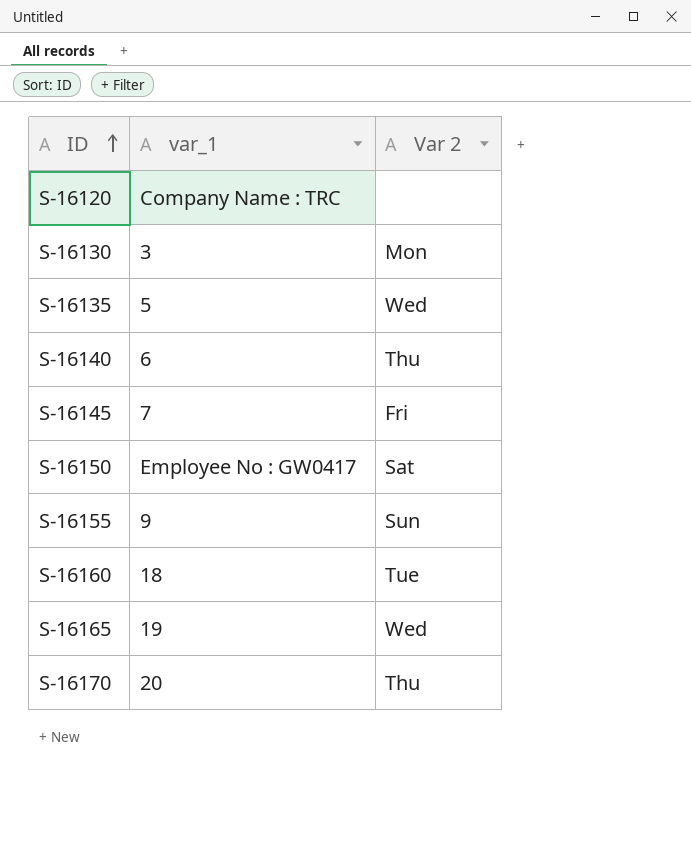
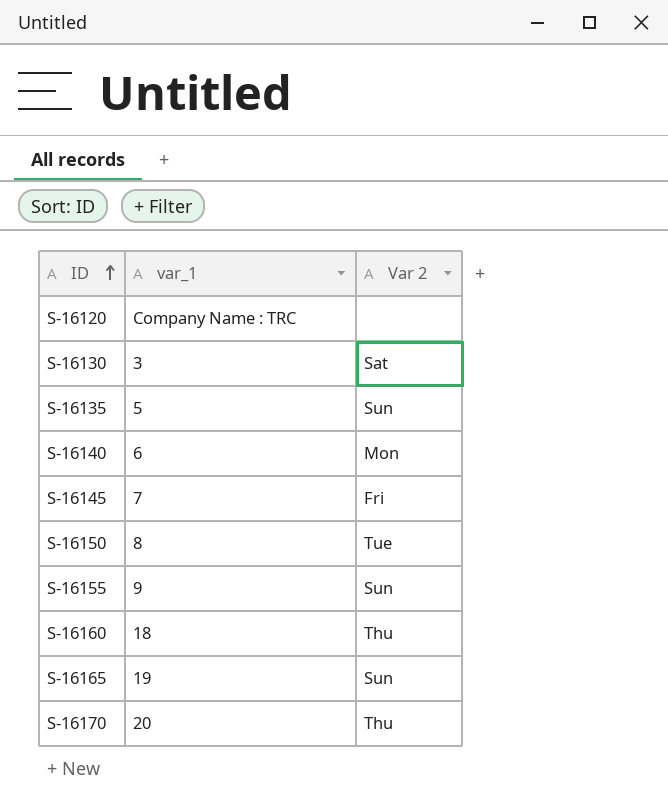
S-16130 | Var 2: Mon -> Sat
S-16135 | Var 2: Wed -> Sun
S-16140 | Var 2: Thu -> Mon
S-16150 | var_1: Employee No : GW0417 -> 8
S-16150 | Var 2: Sat -> Tue
S-16160 | Var 2: Tue -> Thu
S-16165 | Var 2: Wed -> Sun

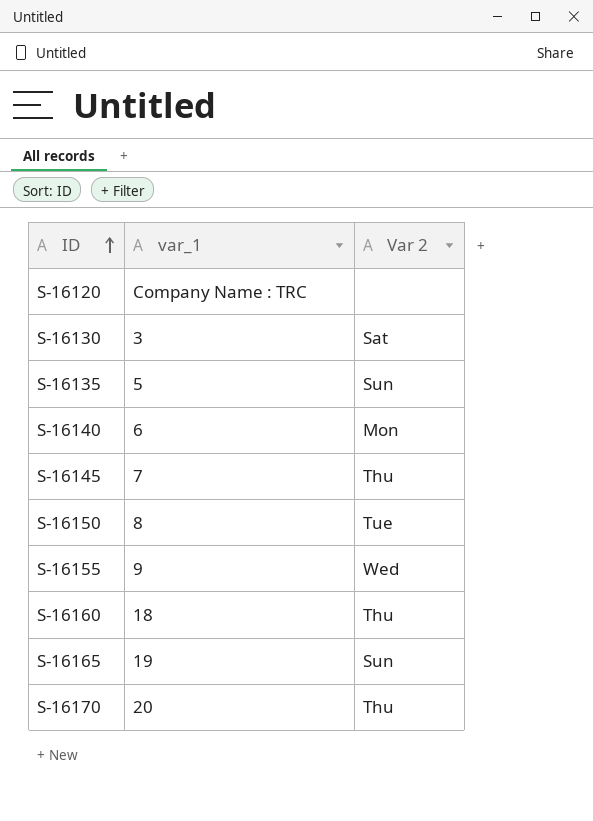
S-16145 | Var 2: Fri -> Thu
S-16155 | Var 2: Sun -> Wed

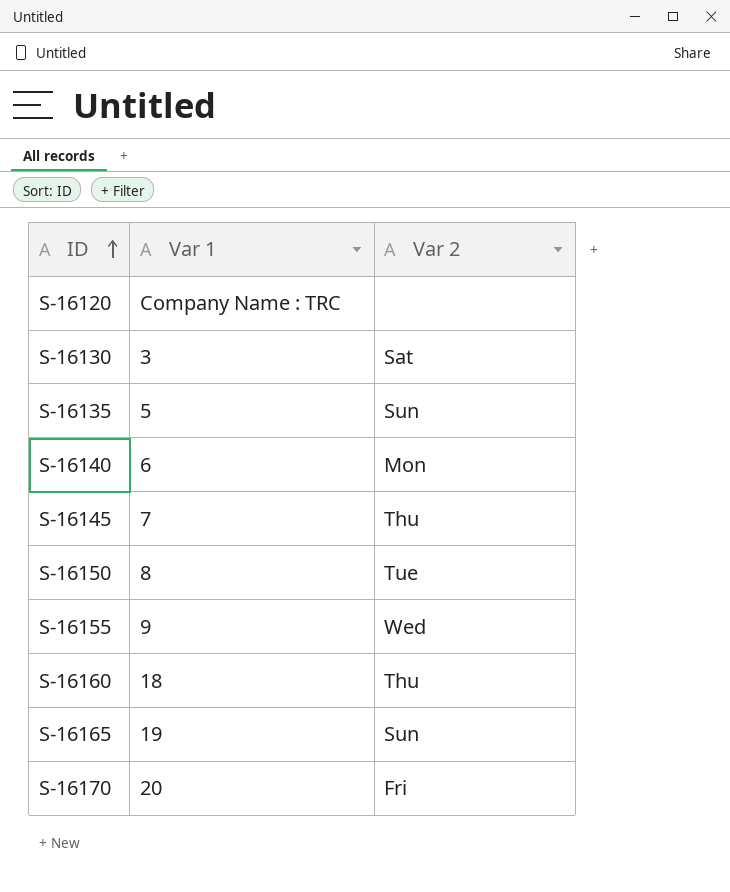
column name: var_1 -> Var 1
S-16170 | Var 2: Thu -> Fri

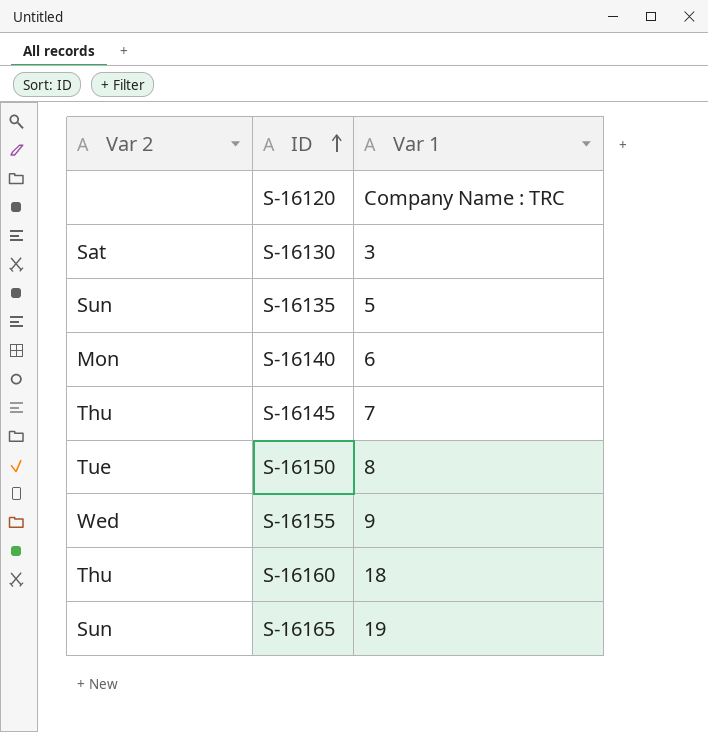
column Var 2 | position: 3 -> 1
row S-16170: 20 | Fri -> none

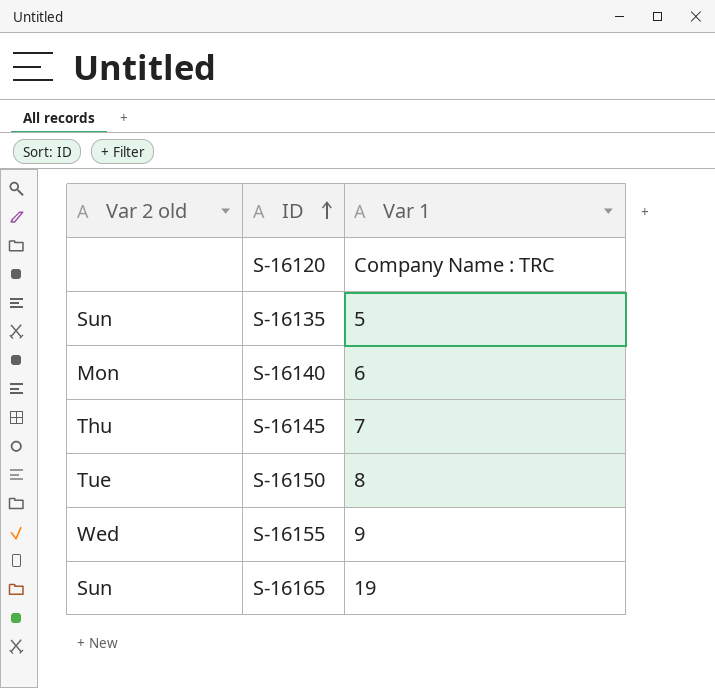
column name: Var 2 -> Var 2 old
row S-16130: Sat | 3 -> none
row S-16160: Thu | 18 -> none

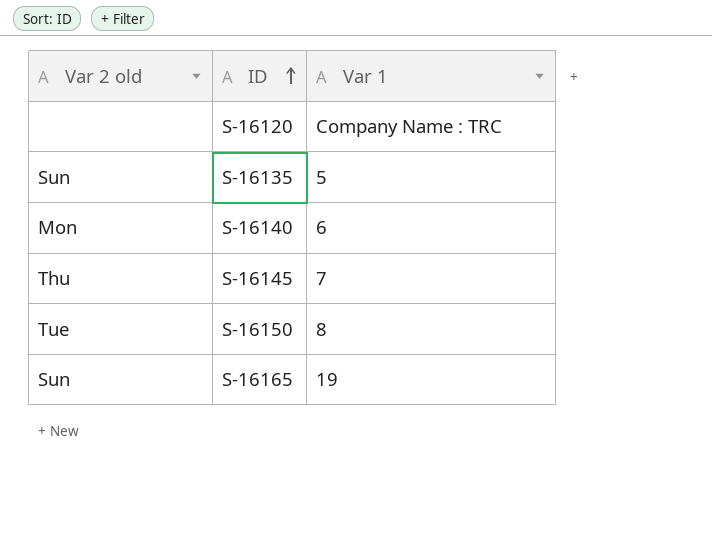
row S-16155: Wed | 9 -> none

